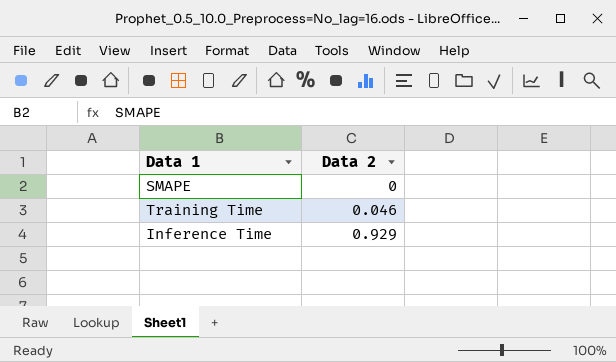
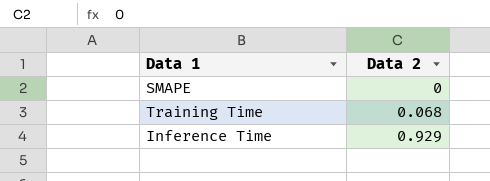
Training Time | Data 2: 0.046 -> 0.068

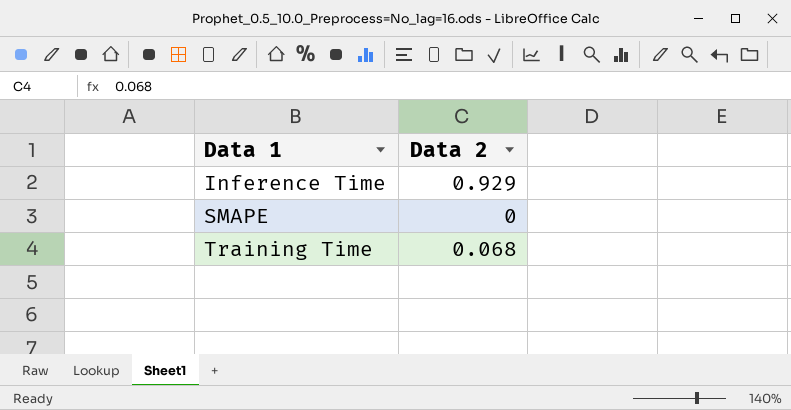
row order: Data 2 ascending -> Data 1 ascending

